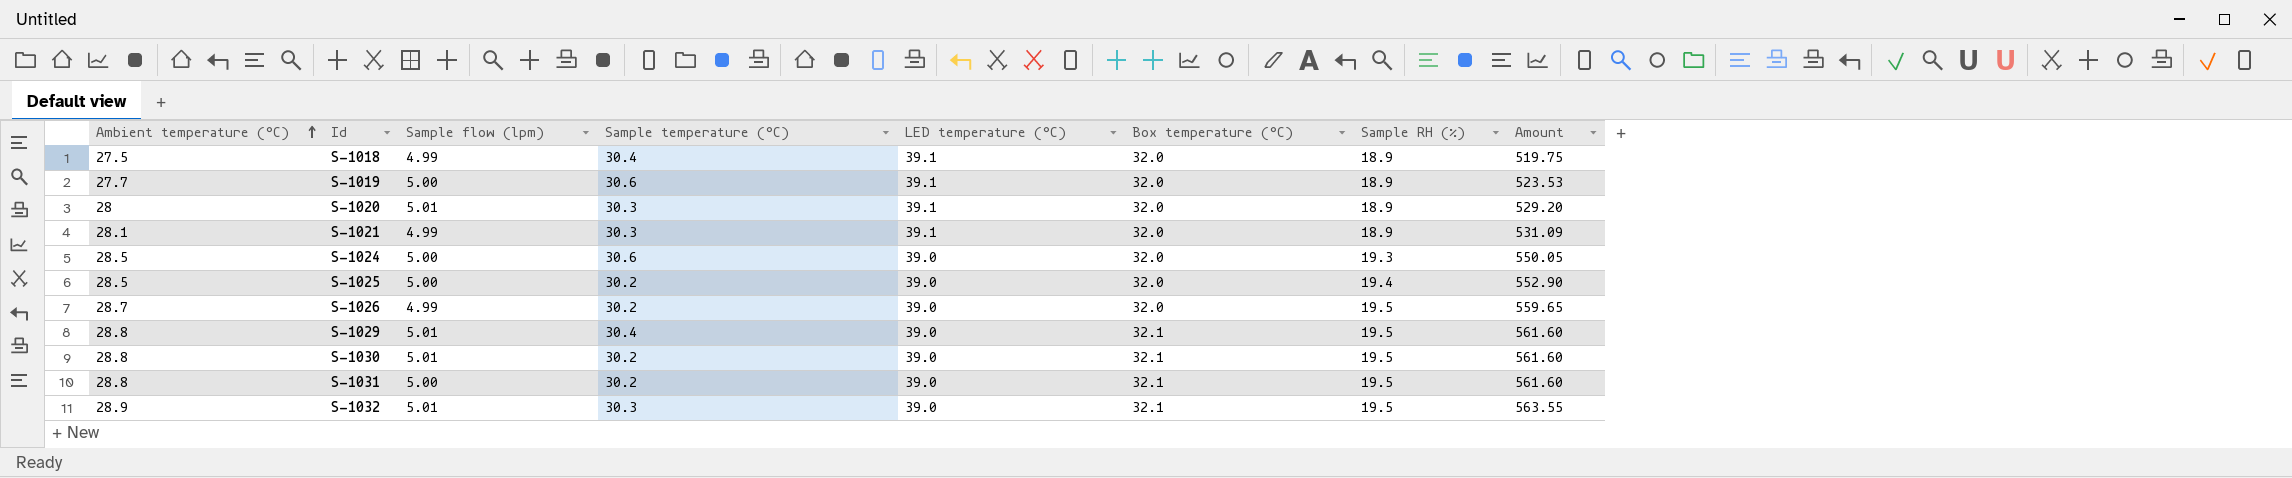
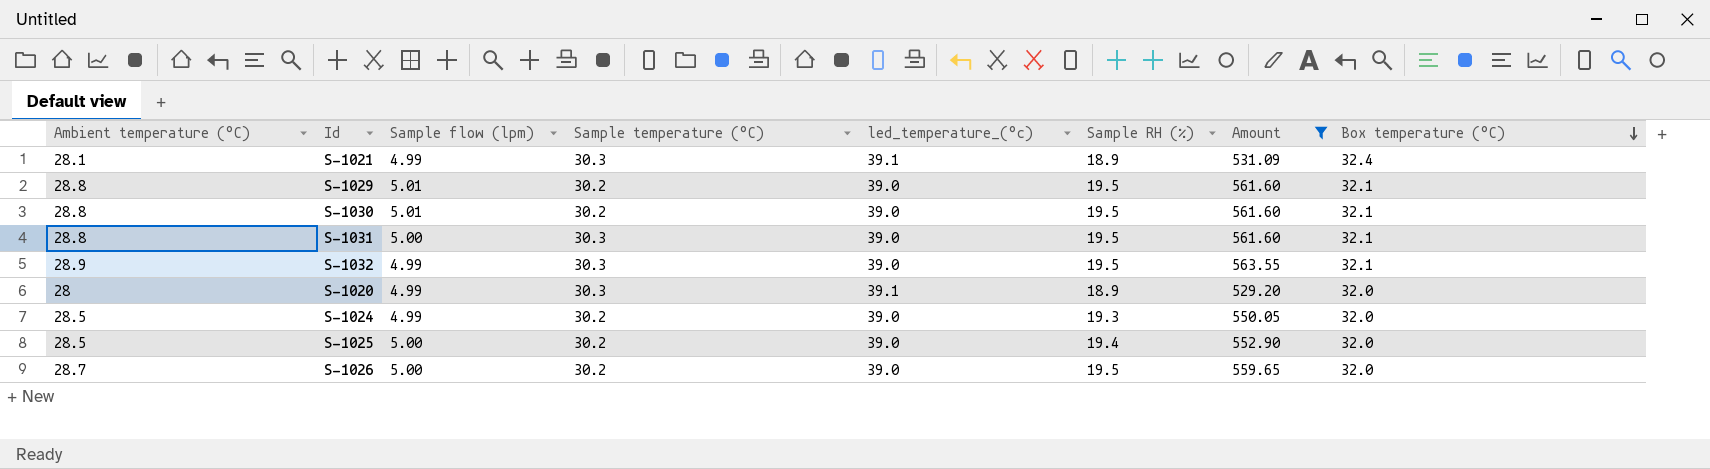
filter: none -> Amount >= 529.20
row order: Ambient temperature (°C) ascending -> Box temperature (°C) descending
column name: LED temperature (°C) -> led_temperature_(°c)
column Box temperature (°C) | position: 6 -> 8
S-1021 | Box temperature (°C): 32.0 -> 32.4
S-1029 | Sample temperature (°C): 30.4 -> 30.2
S-1031 | Sample temperature (°C): 30.2 -> 30.3
S-1032 | Sample flow (lpm): 5.01 -> 4.99
S-1020 | Sample flow (lpm): 5.01 -> 4.99
S-1024 | Sample flow (lpm): 5.00 -> 4.99
S-1024 | Sample temperature (°C): 30.6 -> 30.2
S-1026 | Sample flow (lpm): 4.99 -> 5.00

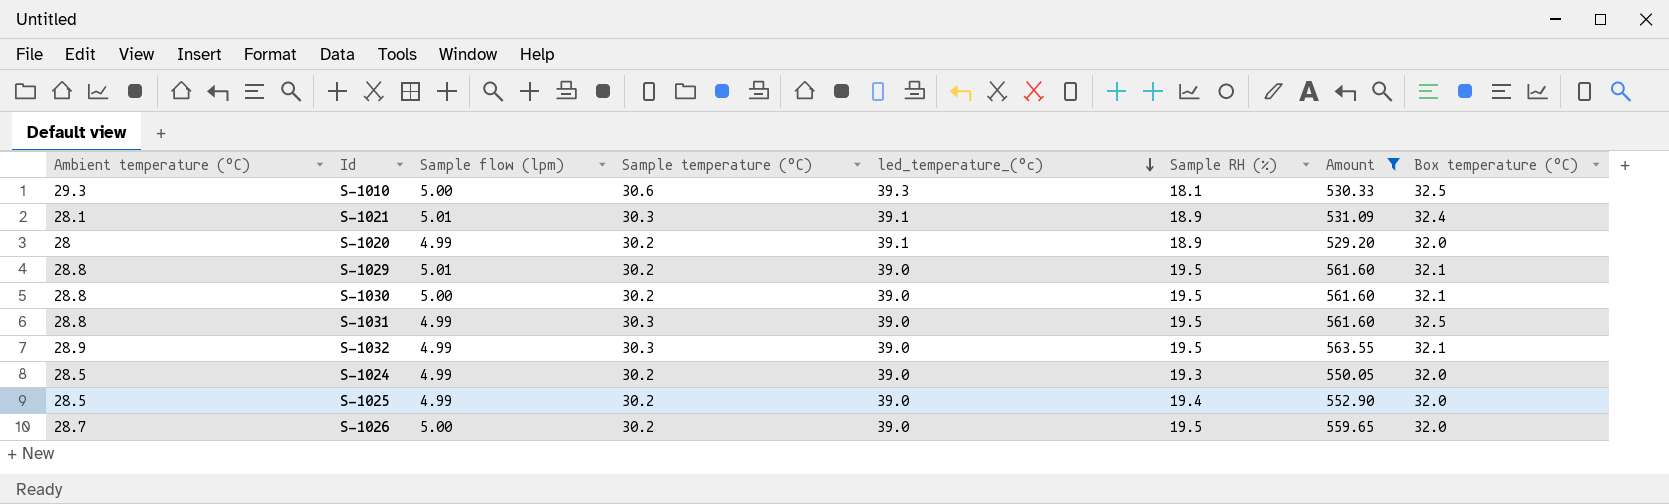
row order: Box temperature (°C) descending -> led_temperature_(°c) descending
row S-1010: none -> 29.3 | 5.00 | 30.6 | 39.3 | 18.1 | 530.33 | 32.5
S-1021 | Sample flow (lpm): 4.99 -> 5.01
S-1020 | Sample temperature (°C): 30.3 -> 30.2
S-1030 | Sample flow (lpm): 5.01 -> 5.00
S-1031 | Sample flow (lpm): 5.00 -> 4.99
S-1031 | Box temperature (°C): 32.1 -> 32.5
S-1025 | Sample flow (lpm): 5.00 -> 4.99

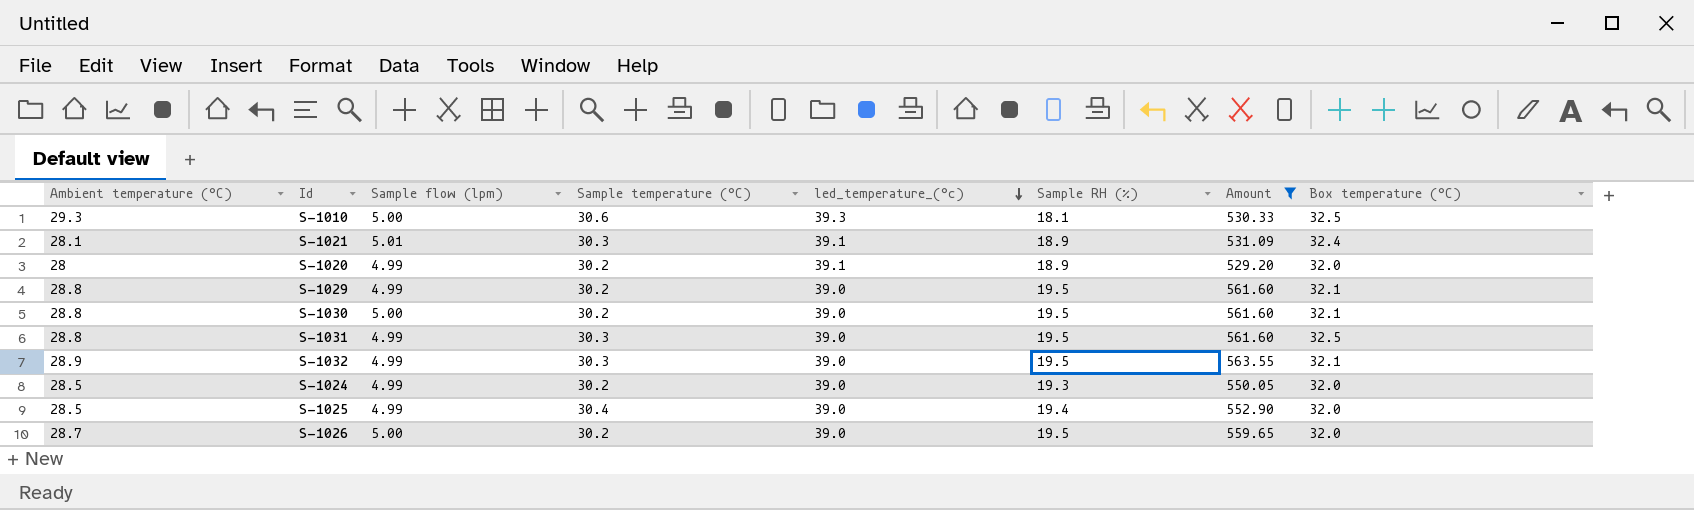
S-1029 | Sample flow (lpm): 5.01 -> 4.99
S-1025 | Sample temperature (°C): 30.2 -> 30.4

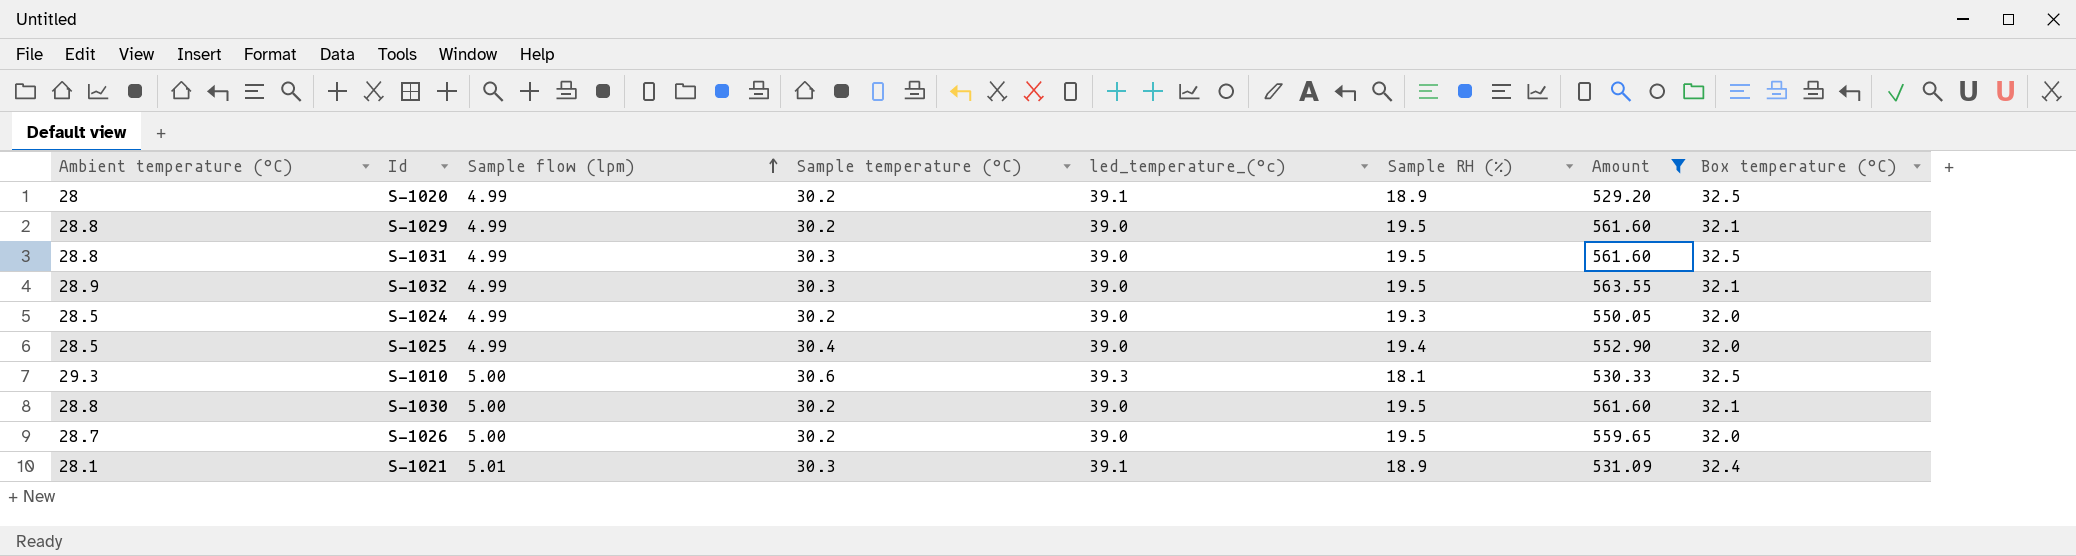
row order: led_temperature_(°c) descending -> Sample flow (lpm) ascending
S-1020 | Box temperature (°C): 32.0 -> 32.5

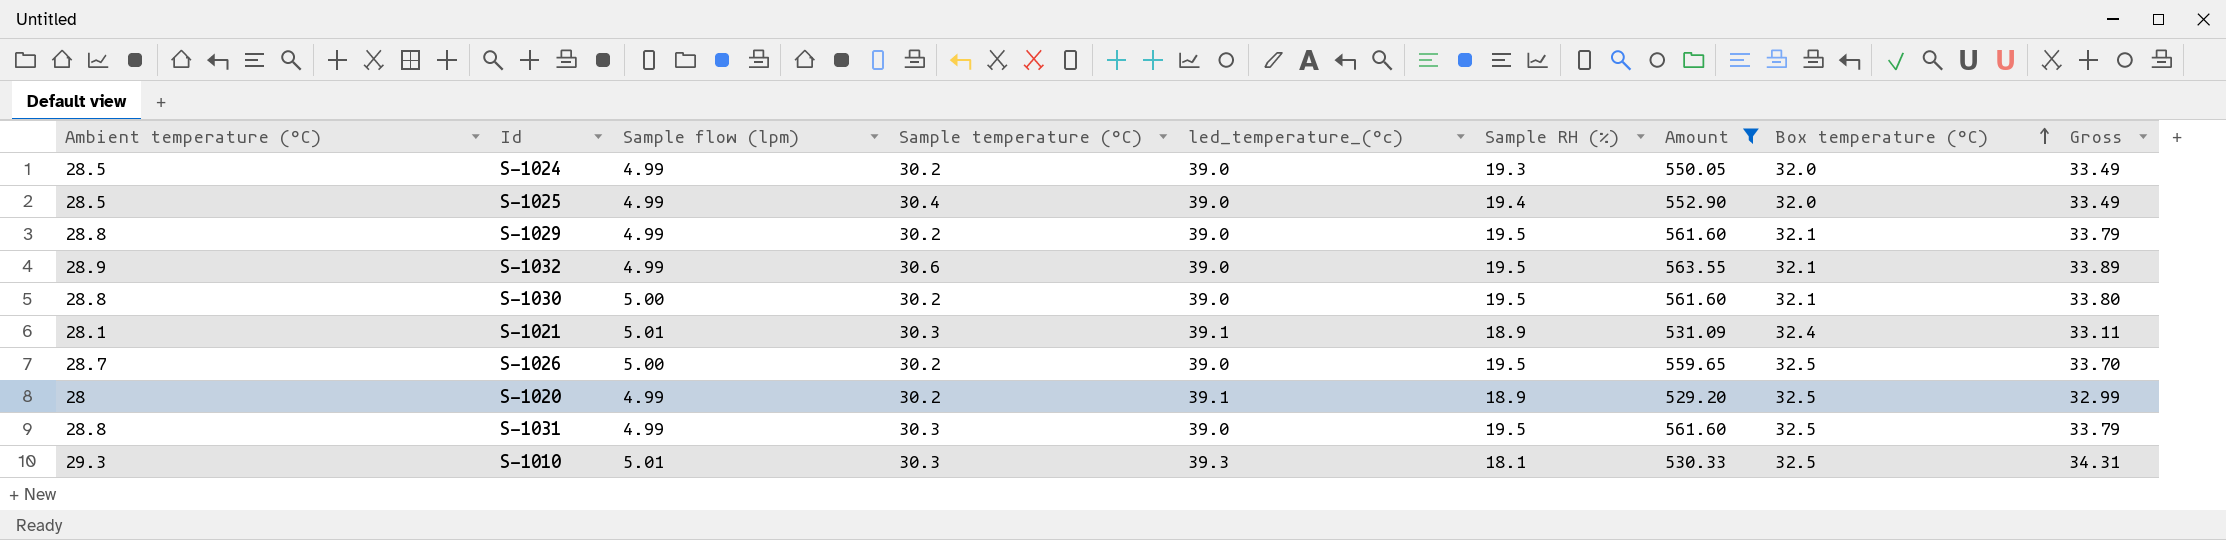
row order: Sample flow (lpm) ascending -> Box temperature (°C) ascending
column Gross | formula: none -> [Ambient temperature (°C)] + [Sample flow (lpm)]
S-1032 | Sample temperature (°C): 30.3 -> 30.6
S-1026 | Box temperature (°C): 32.0 -> 32.5
S-1010 | Sample flow (lpm): 5.00 -> 5.01
S-1010 | Sample temperature (°C): 30.6 -> 30.3

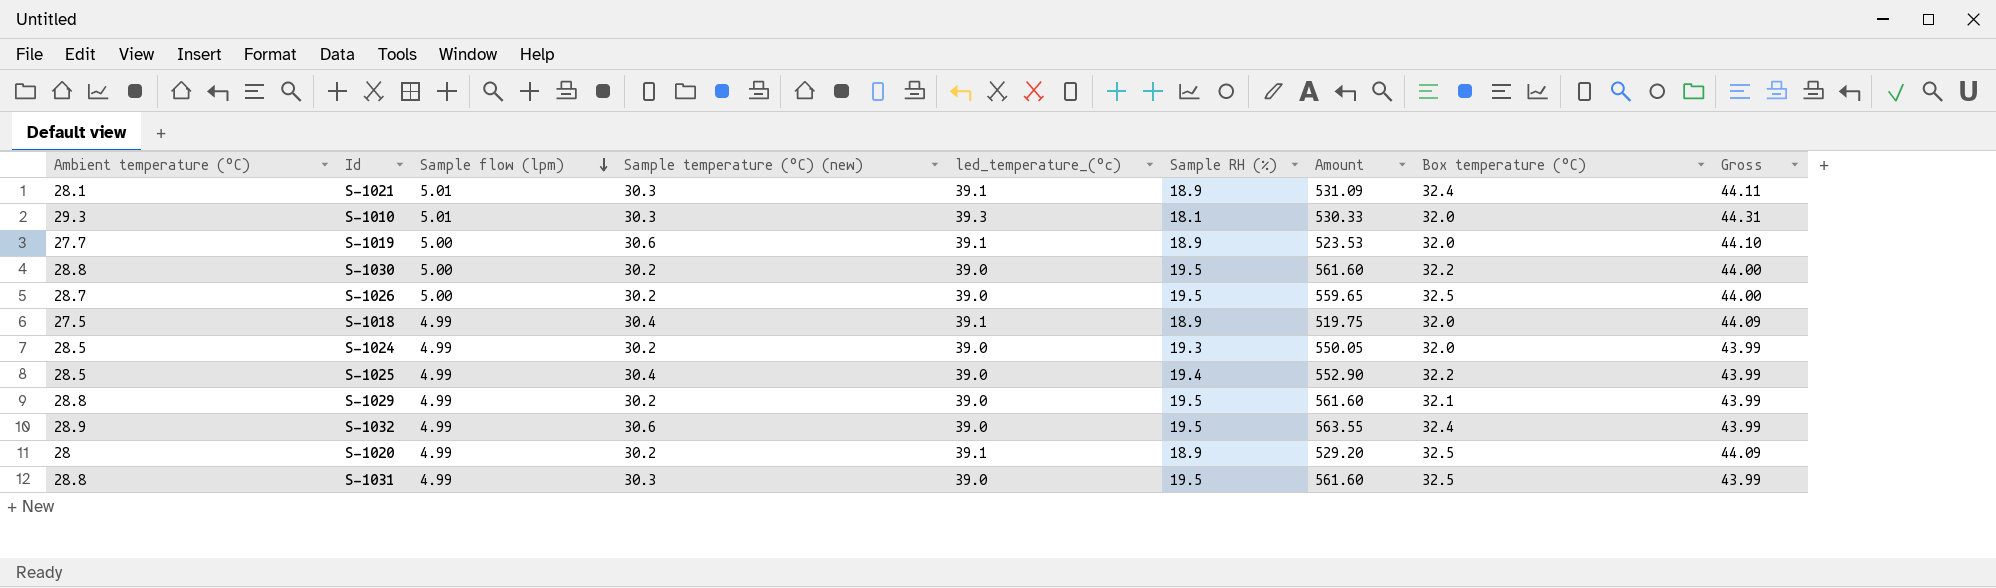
filter: Amount >= 529.20 -> none
row order: Box temperature (°C) ascending -> Sample flow (lpm) descending
column name: Sample temperature (°C) -> Sample temperature (°C) (new)
column Gross | formula: [Ambient temperature (°C)] + [Sample flow (lpm)] -> [Sample flow (lpm)] + [led_temperature_(°c)]
S-1010 | Box temperature (°C): 32.5 -> 32.0
S-1030 | Box temperature (°C): 32.1 -> 32.2
S-1025 | Box temperature (°C): 32.0 -> 32.2
S-1032 | Box temperature (°C): 32.1 -> 32.4

